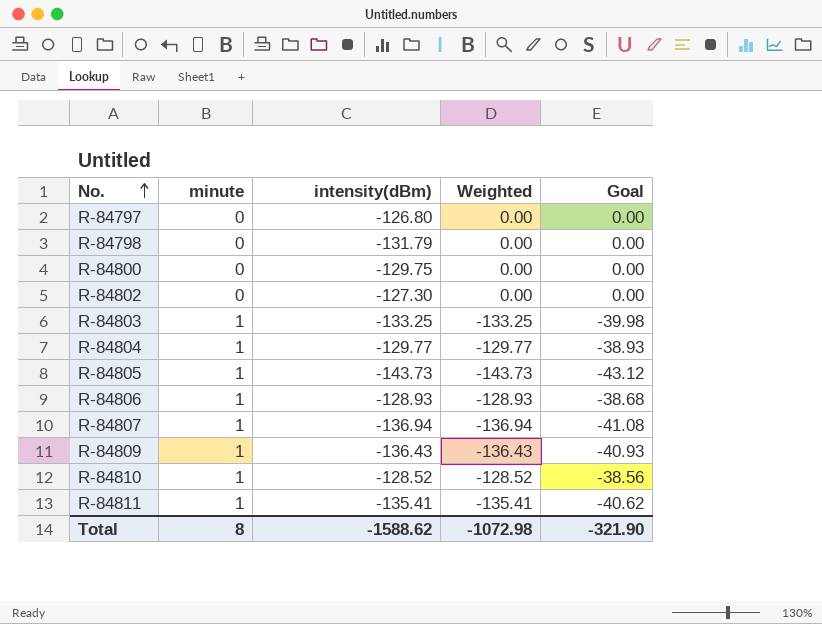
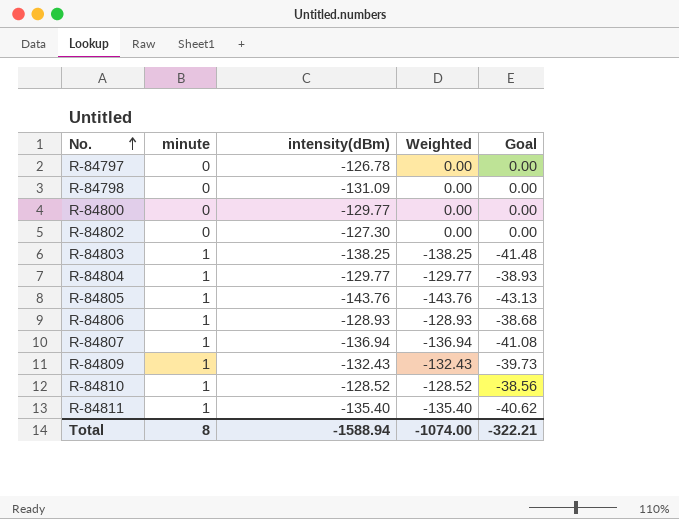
R-84797 | intensity(dBm): -126.80 -> -126.78
R-84798 | intensity(dBm): -131.79 -> -131.09
R-84800 | intensity(dBm): -129.75 -> -129.77
R-84803 | intensity(dBm): -133.25 -> -138.25
R-84803 | Weighted: -133.25 -> -138.25
R-84803 | Goal: -39.98 -> -41.48
R-84805 | intensity(dBm): -143.73 -> -143.76
R-84805 | Weighted: -143.73 -> -143.76
R-84805 | Goal: -43.12 -> -43.13
R-84809 | intensity(dBm): -136.43 -> -132.43
R-84809 | Weighted: -136.43 -> -132.43
R-84809 | Goal: -40.93 -> -39.73
R-84811 | intensity(dBm): -135.41 -> -135.40
R-84811 | Weighted: -135.41 -> -135.40
Total | intensity(dBm): -1588.62 -> -1588.94
Total | Weighted: -1072.98 -> -1074.00
Total | Goal: -321.90 -> -322.21

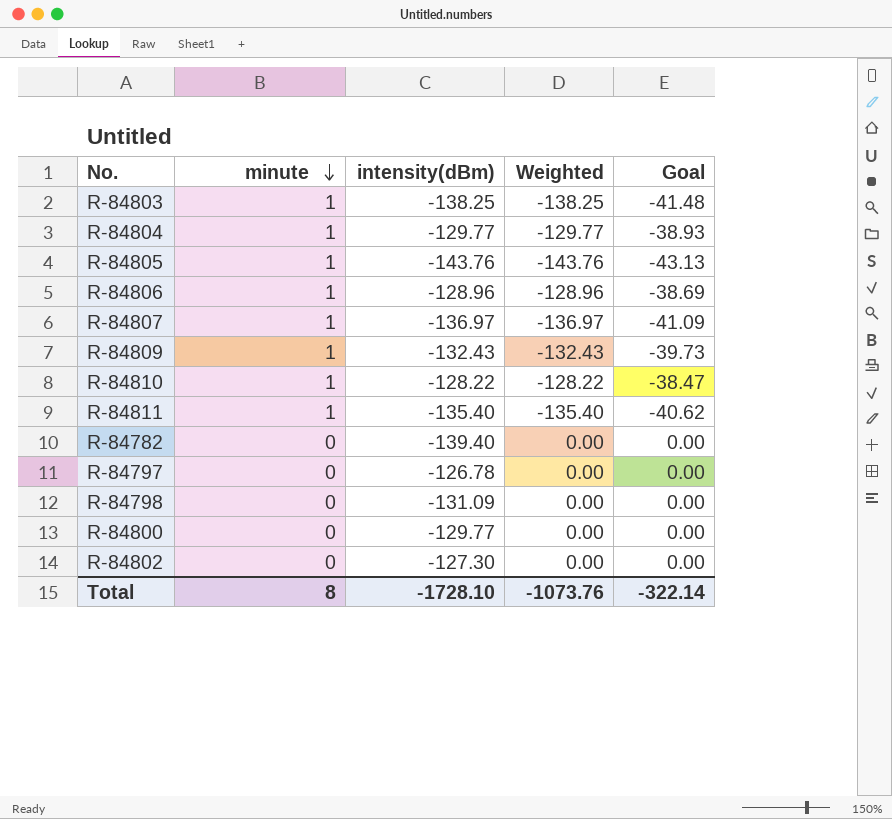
row order: No. ascending -> minute descending
R-84806 | intensity(dBm): -128.93 -> -128.96
R-84806 | Weighted: -128.93 -> -128.96
R-84806 | Goal: -38.68 -> -38.69
R-84807 | intensity(dBm): -136.94 -> -136.97
R-84807 | Weighted: -136.94 -> -136.97
R-84807 | Goal: -41.08 -> -41.09
R-84810 | intensity(dBm): -128.52 -> -128.22
R-84810 | Weighted: -128.52 -> -128.22
R-84810 | Goal: -38.56 -> -38.47
row R-84782: none -> 0 | -139.40 | 0.00 | 0.00
Total | intensity(dBm): -1588.94 -> -1728.10
Total | Weighted: -1074.00 -> -1073.76
Total | Goal: -322.21 -> -322.14

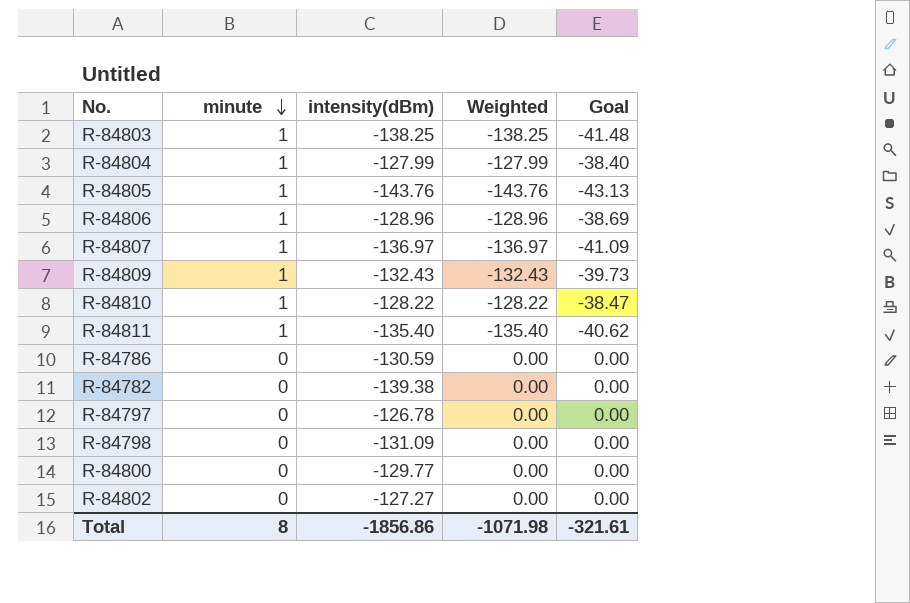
R-84804 | intensity(dBm): -129.77 -> -127.99
R-84804 | Weighted: -129.77 -> -127.99
R-84804 | Goal: -38.93 -> -38.40
row R-84786: none -> 0 | -130.59 | 0.00 | 0.00
R-84782 | intensity(dBm): -139.40 -> -139.38
R-84802 | intensity(dBm): -127.30 -> -127.27
Total | intensity(dBm): -1728.10 -> -1856.86
Total | Weighted: -1073.76 -> -1071.98
Total | Goal: -322.14 -> -321.61

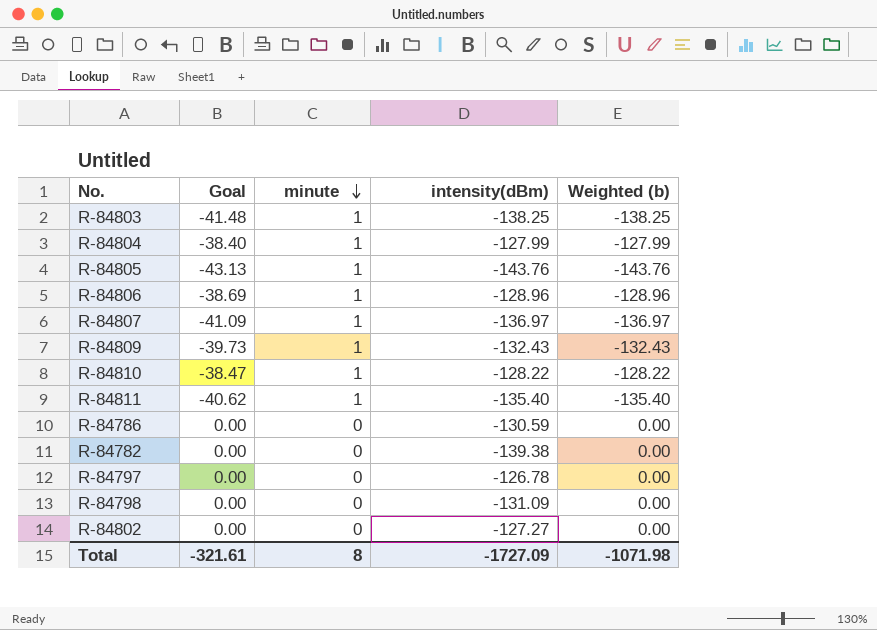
column Goal | position: 5 -> 2
column name: Weighted -> Weighted (b)
row R-84800: 0 | -129.77 | 0.00 | 0.00 -> none
Total | intensity(dBm): -1856.86 -> -1727.09

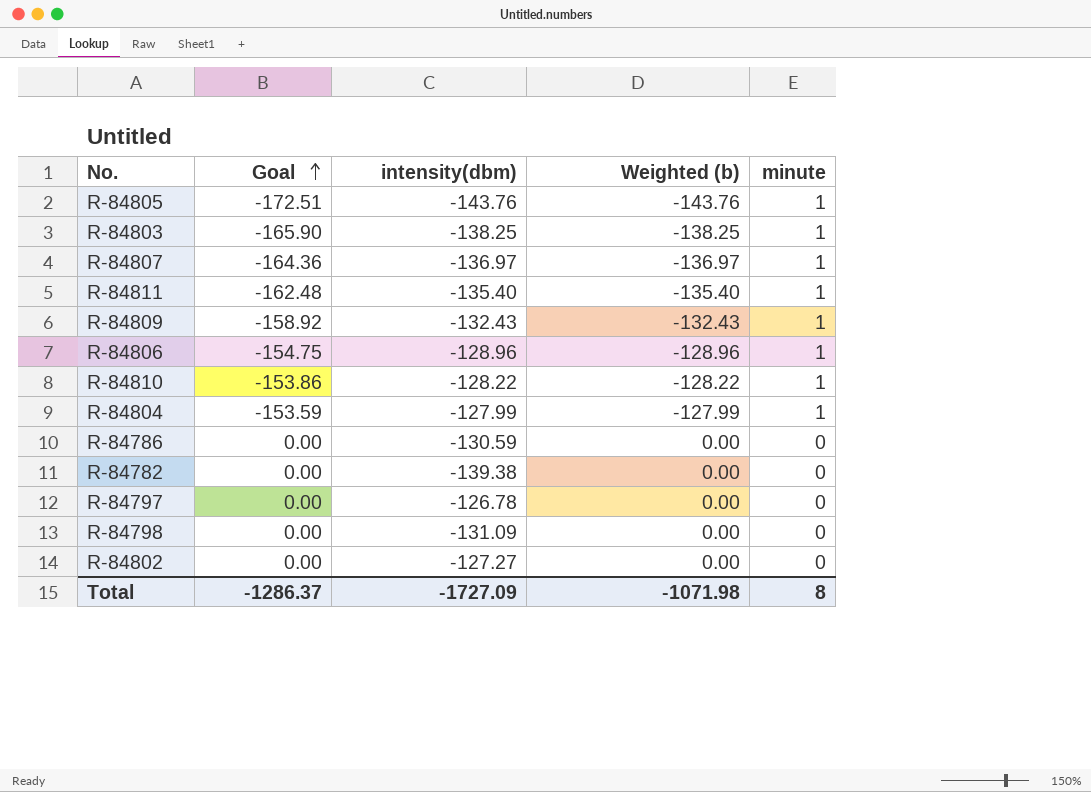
row order: minute descending -> Goal ascending
column Goal | formula: [Weighted (b)] * 0.3 -> [Weighted (b)] * 1.2
column name: intensity(dBm) -> intensity(dbm)
column minute | position: 3 -> 5
Total | Goal: -321.61 -> -1286.37

